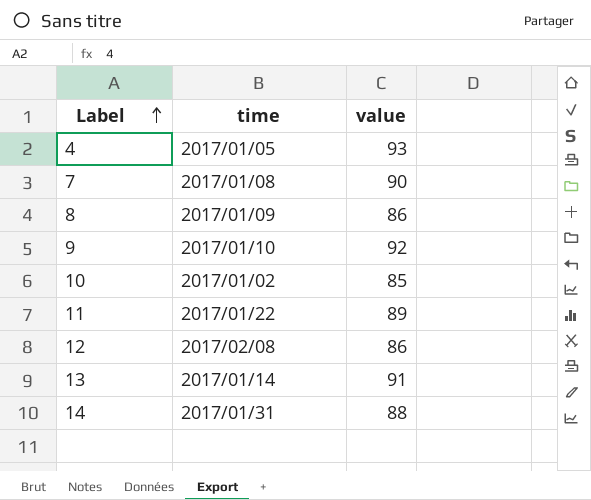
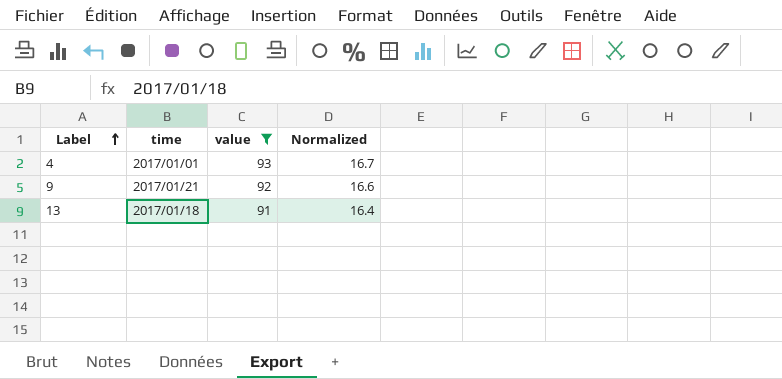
filter: none -> value >= 91
column Normalized | formula: none -> [value] * 0.18
4 | time: 2017/01/05 -> 2017/01/01
9 | time: 2017/01/10 -> 2017/01/21
13 | time: 2017/01/14 -> 2017/01/18

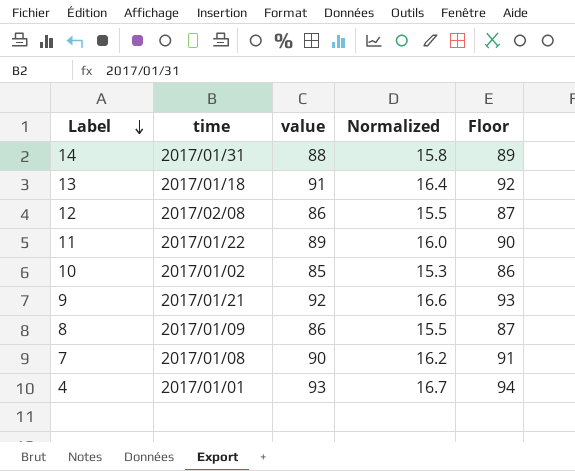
filter: value >= 91 -> none
row order: Label ascending -> Label descending
column Floor | formula: none -> [value] + 1

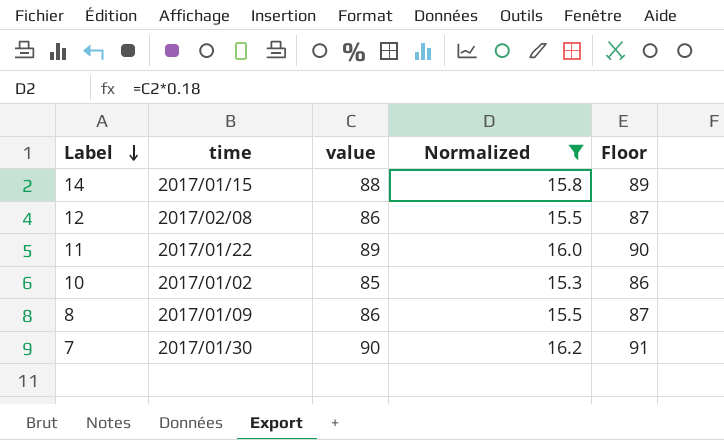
filter: none -> Normalized <= 16.2
14 | time: 2017/01/31 -> 2017/01/15
7 | time: 2017/01/08 -> 2017/01/30

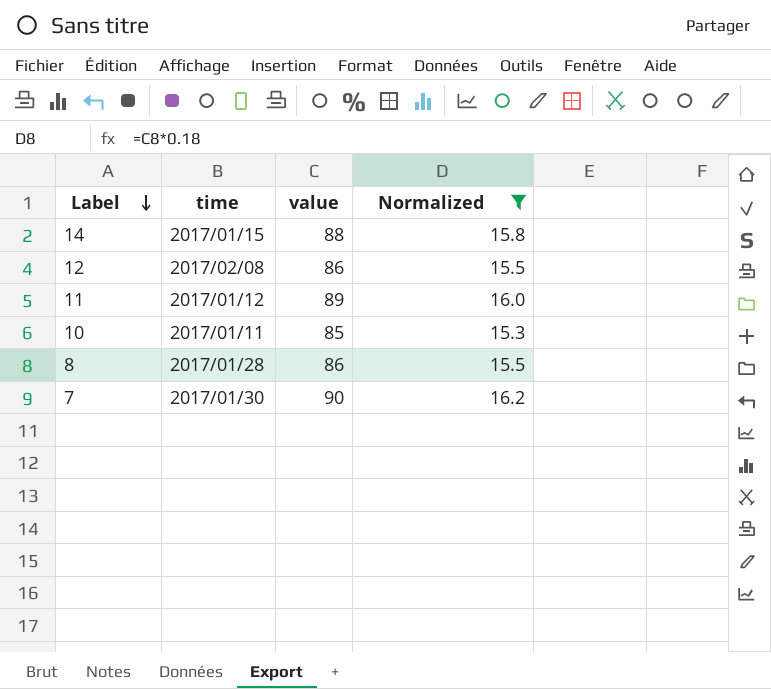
column Floor | formula: [value] + 1 -> none
11 | time: 2017/01/22 -> 2017/01/12
10 | time: 2017/01/02 -> 2017/01/11
8 | time: 2017/01/09 -> 2017/01/28

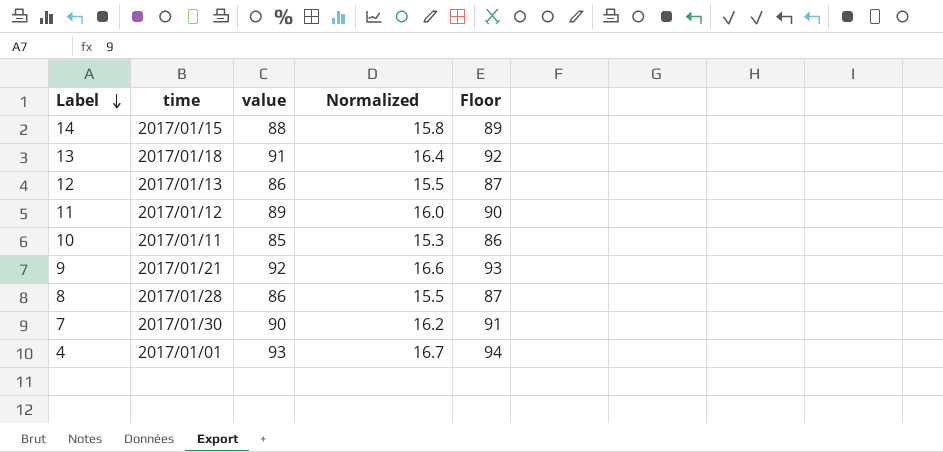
filter: Normalized <= 16.2 -> none
column Floor | formula: none -> [value] + 1
12 | time: 2017/02/08 -> 2017/01/13

